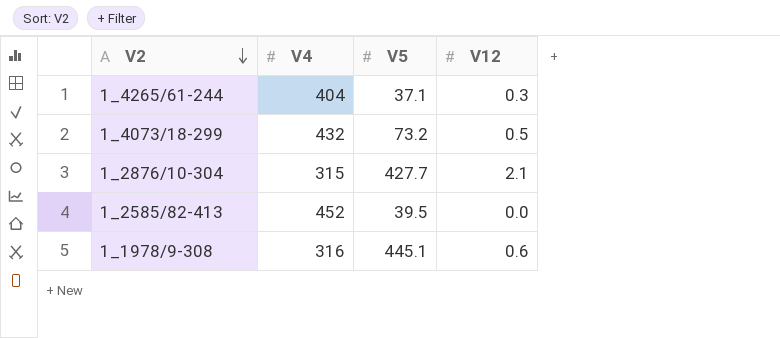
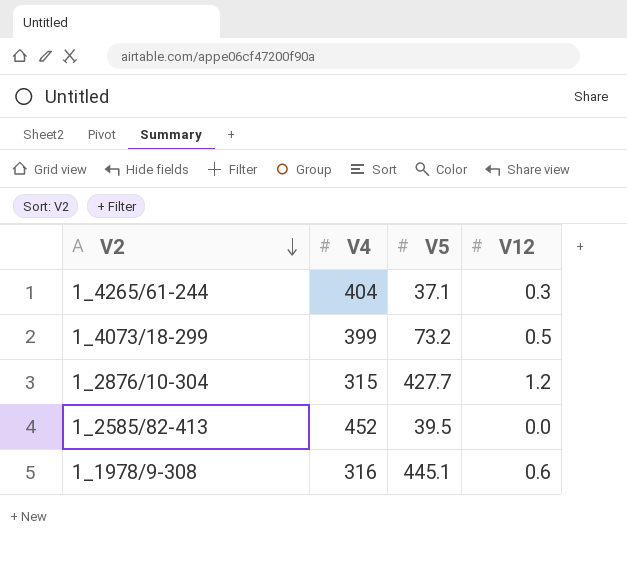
1_4073/18-299 | V4: 432 -> 399
1_2876/10-304 | V12: 2.1 -> 1.2

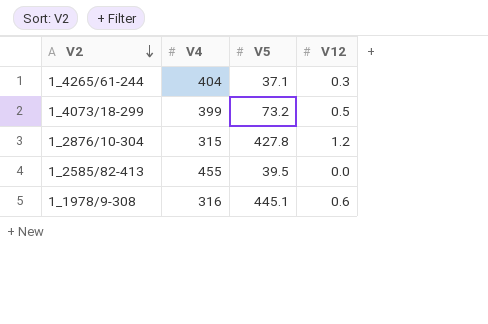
1_2876/10-304 | V5: 427.7 -> 427.8
1_2585/82-413 | V4: 452 -> 455

